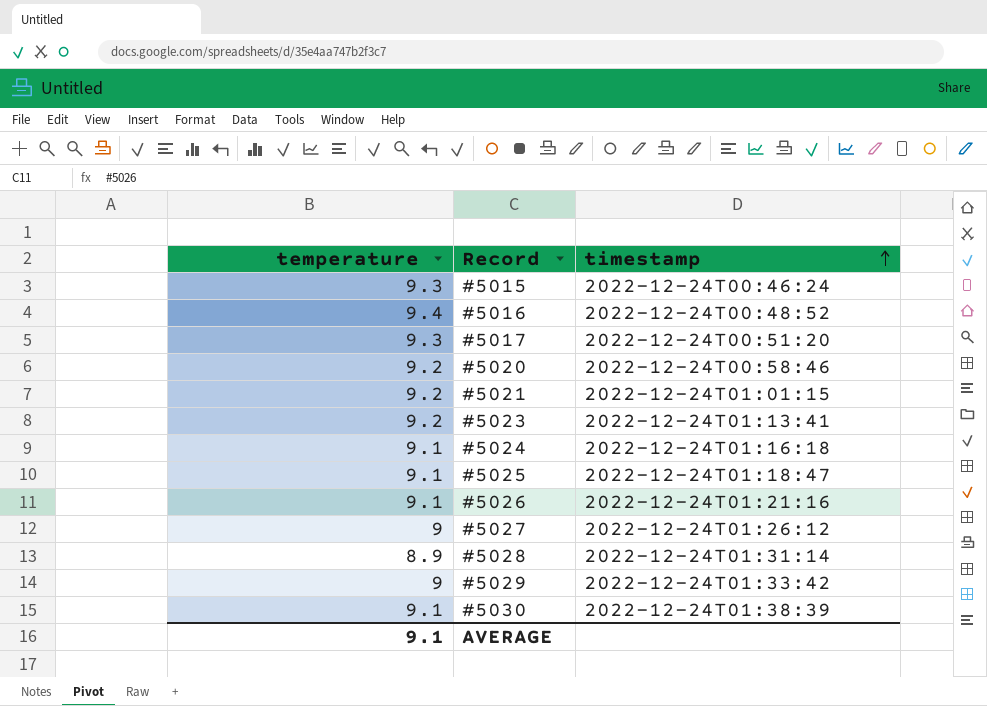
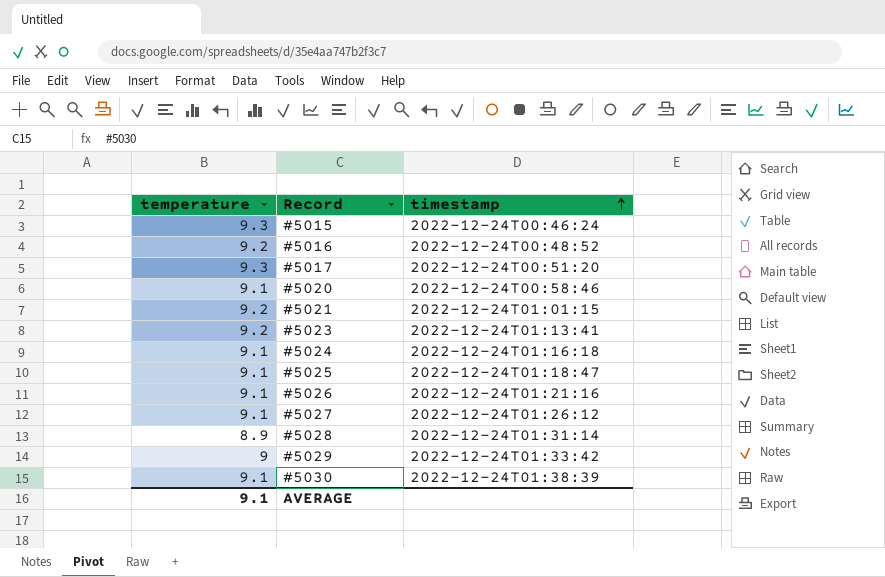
#5016 | temperature: 9.4 -> 9.2
#5020 | temperature: 9.2 -> 9.1
#5027 | temperature: 9 -> 9.1

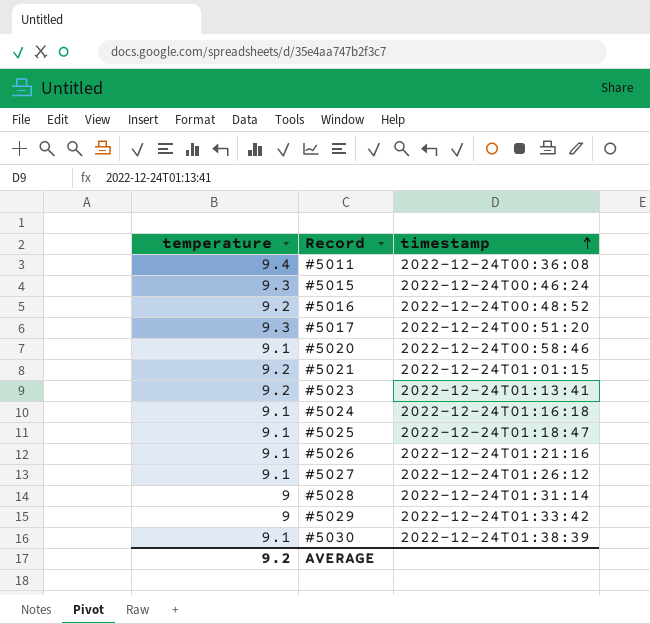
row #5011: none -> 9.4 | 2022-12-24T00:36:08
#5028 | temperature: 8.9 -> 9
AVERAGE | temperature: 9.1 -> 9.2

